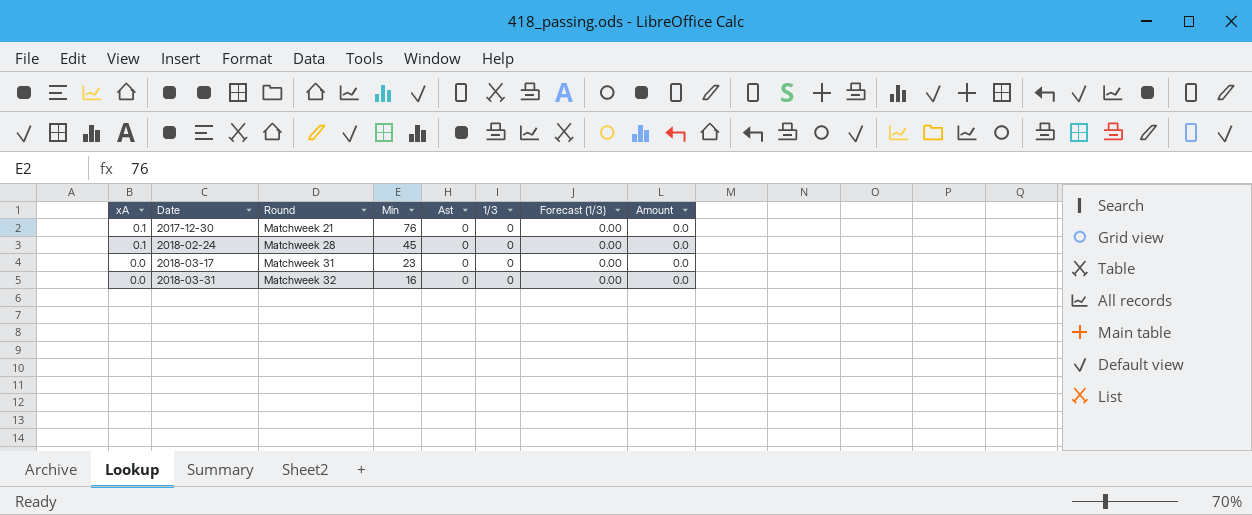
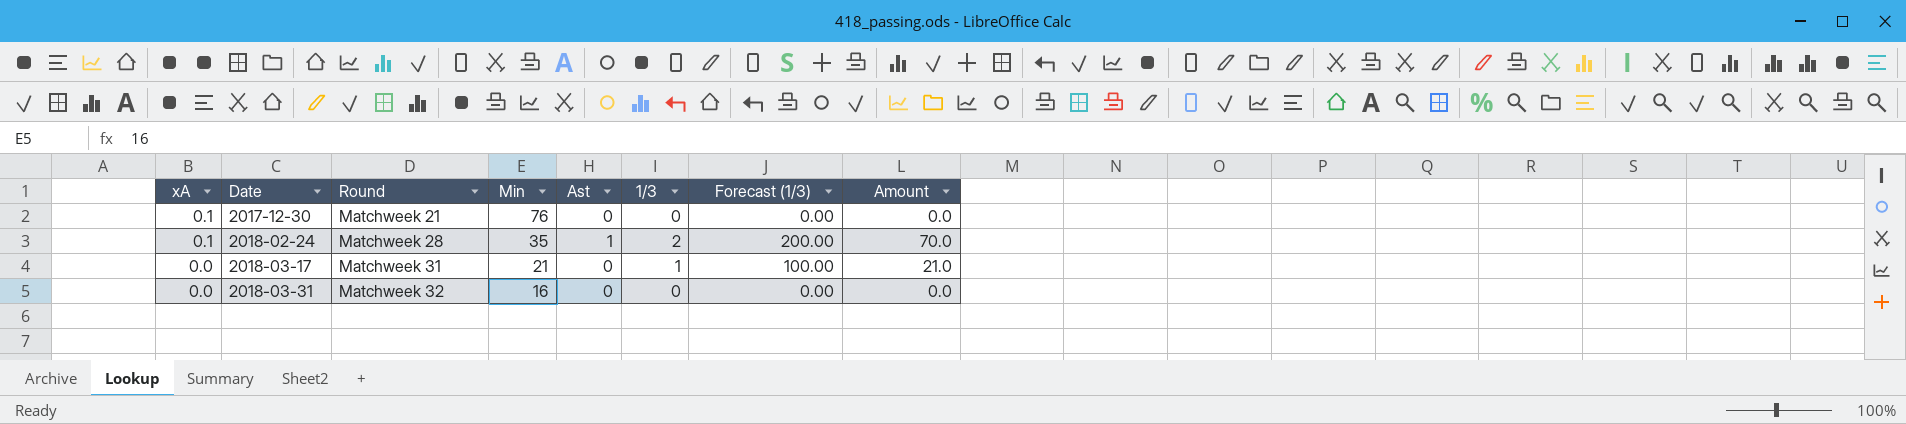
2018-02-24 | Min: 45 -> 35
2018-02-24 | Ast: 0 -> 1
2018-02-24 | 1/3: 0 -> 2
2018-02-24 | Forecast (1/3): 0.00 -> 200.00
2018-02-24 | Amount: 0.0 -> 70.0
2018-03-17 | Min: 23 -> 21
2018-03-17 | 1/3: 0 -> 1
2018-03-17 | Forecast (1/3): 0.00 -> 100.00
2018-03-17 | Amount: 0.0 -> 21.0

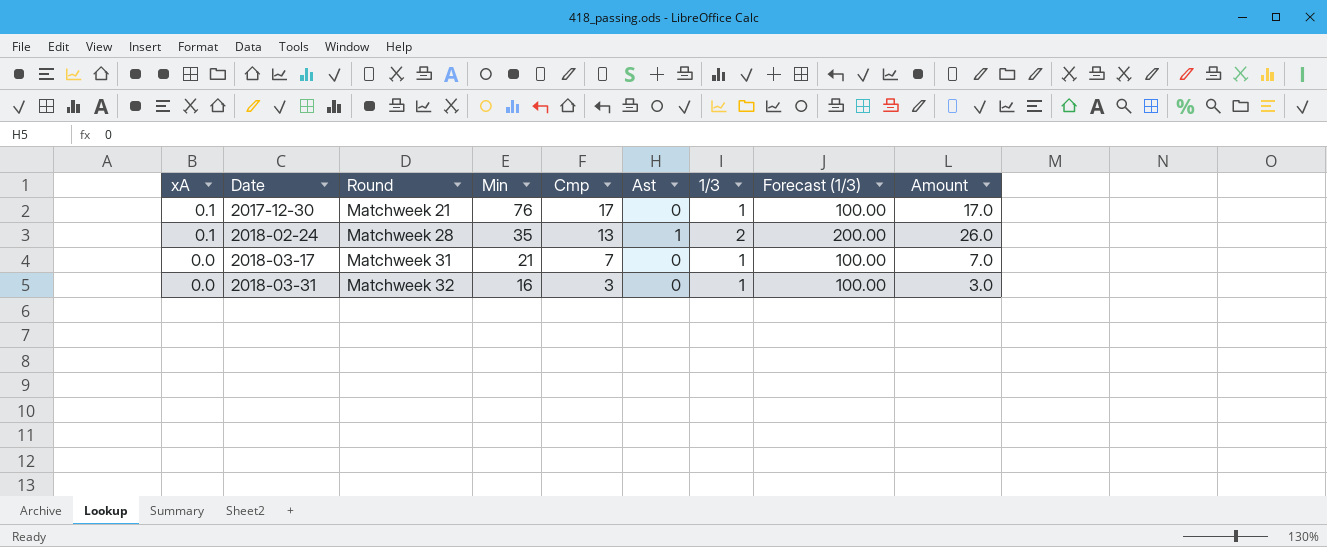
column Cmp | position: none -> 5
column Amount | formula: [Min] * [1/3] -> [Cmp] * [1/3]
2017-12-30 | 1/3: 0 -> 1
2017-12-30 | Forecast (1/3): 0.00 -> 100.00
2018-03-31 | 1/3: 0 -> 1
2018-03-31 | Forecast (1/3): 0.00 -> 100.00

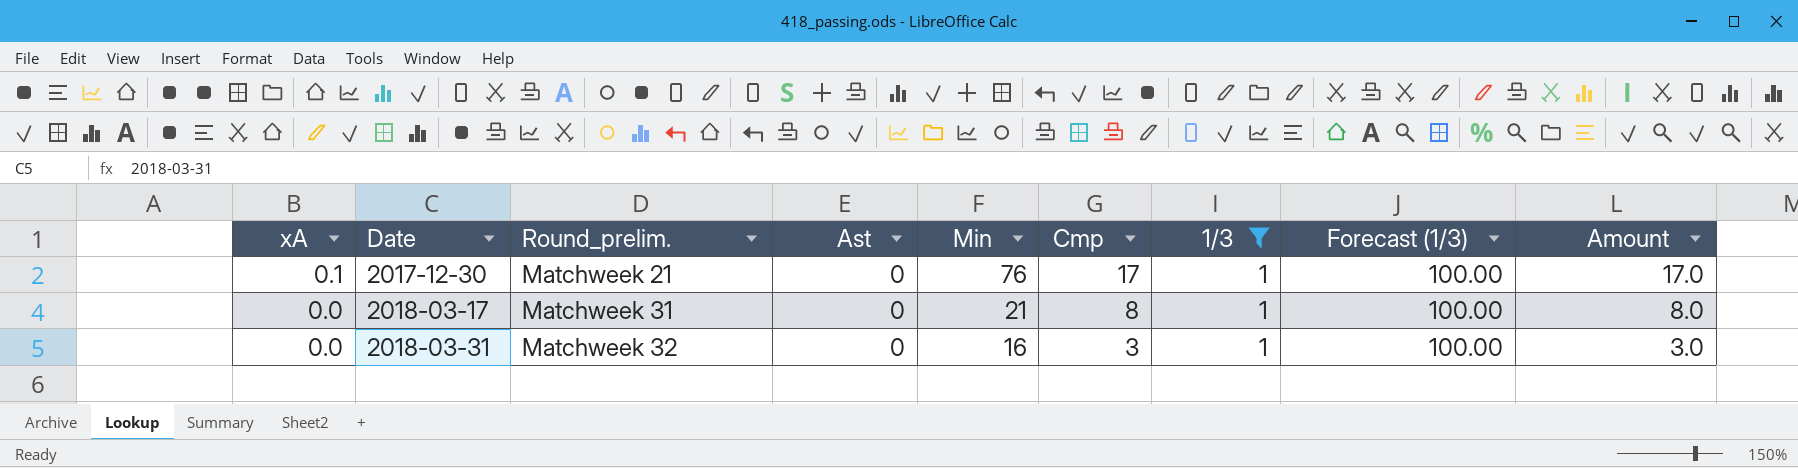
filter: none -> 1/3 = 1
column name: Round -> Round_prelim.
column Ast | position: 6 -> 4
2018-03-17 | Cmp: 7 -> 8
2018-03-17 | Amount: 7.0 -> 8.0

